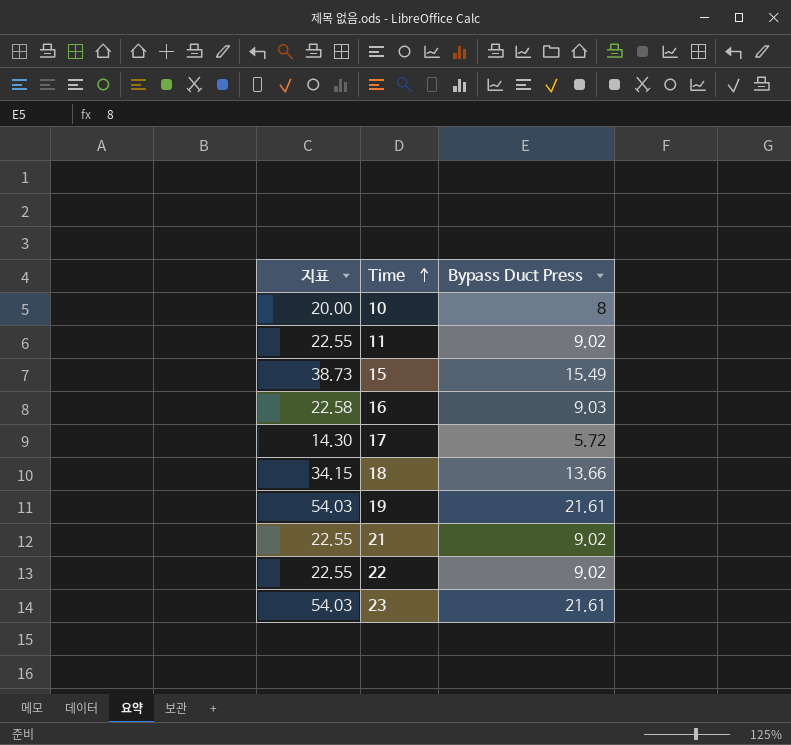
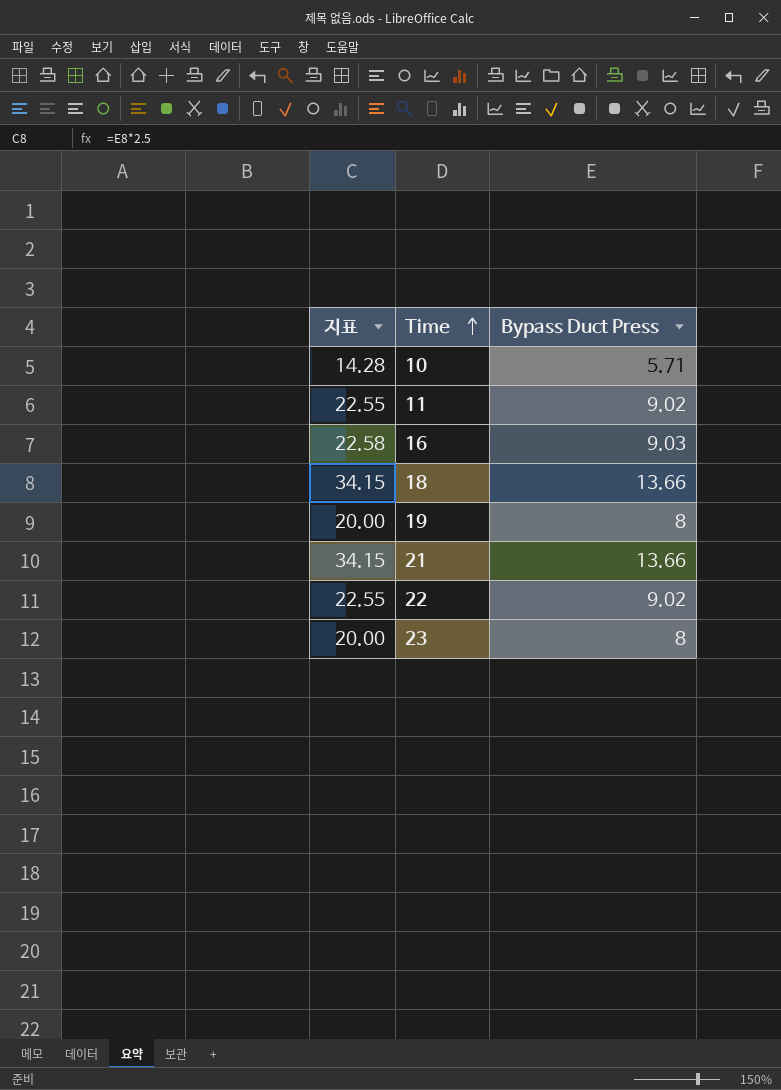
row 15: 38.73 | 15.49 -> none
row 17: 14.30 | 5.72 -> none
10 | 지표: 20.00 -> 14.28
10 | Bypass Duct Press: 8 -> 5.71
19 | 지표: 54.03 -> 20.00
19 | Bypass Duct Press: 21.61 -> 8
21 | 지표: 22.55 -> 34.15
21 | Bypass Duct Press: 9.02 -> 13.66
23 | 지표: 54.03 -> 20.00
23 | Bypass Duct Press: 21.61 -> 8

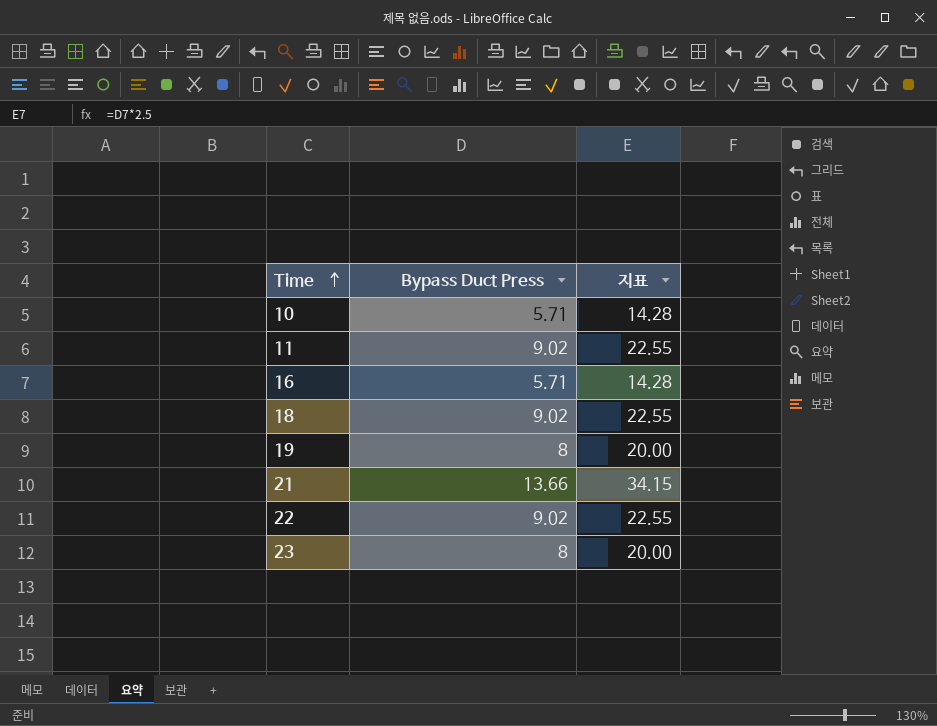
column 지표 | position: 1 -> 3
16 | Bypass Duct Press: 9.03 -> 5.71
16 | 지표: 22.58 -> 14.28
18 | Bypass Duct Press: 13.66 -> 9.02
18 | 지표: 34.15 -> 22.55

